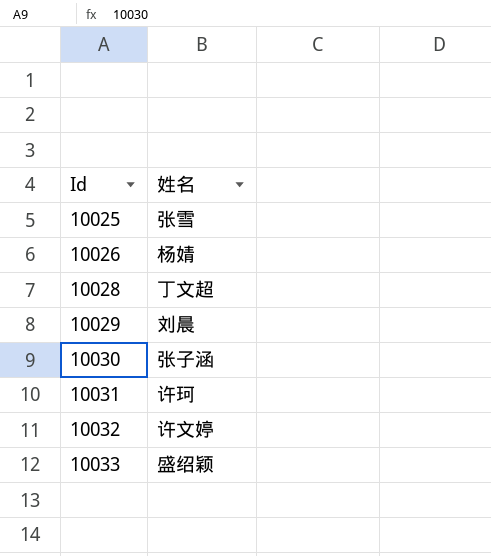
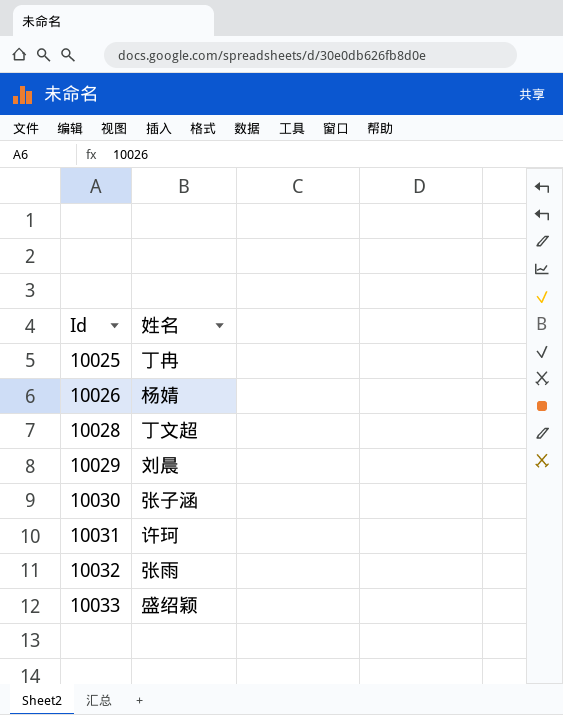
10025 | 姓名: 张雪 -> 丁冉
10032 | 姓名: 许文婷 -> 张雨

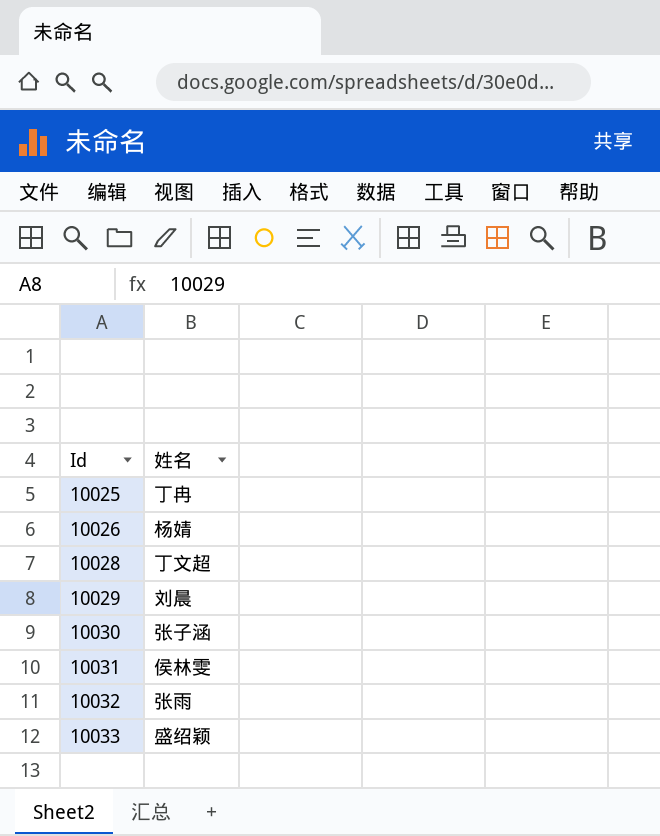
10031 | 姓名: 许珂 -> 侯林雯

